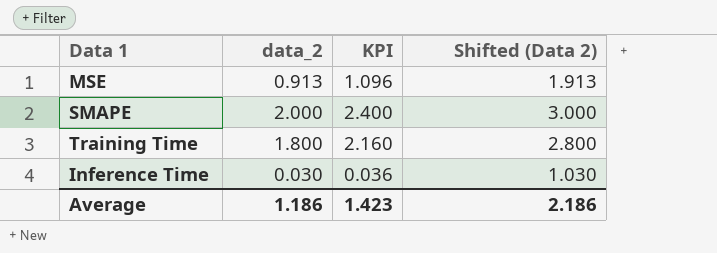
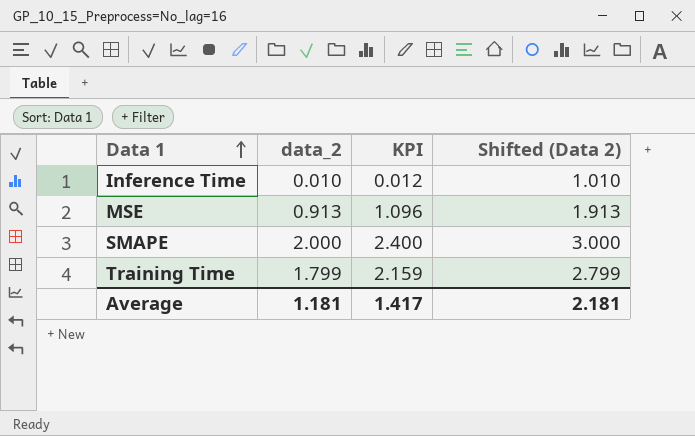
row order: none -> Data 1 ascending
Inference Time | data_2: 0.030 -> 0.010
Inference Time | KPI: 0.036 -> 0.012
Inference Time | Shifted (Data 2): 1.030 -> 1.010
Training Time | data_2: 1.800 -> 1.799
Training Time | KPI: 2.160 -> 2.159
Training Time | Shifted (Data 2): 2.800 -> 2.799
Average | data_2: 1.186 -> 1.181
Average | KPI: 1.423 -> 1.417
Average | Shifted (Data 2): 2.186 -> 2.181

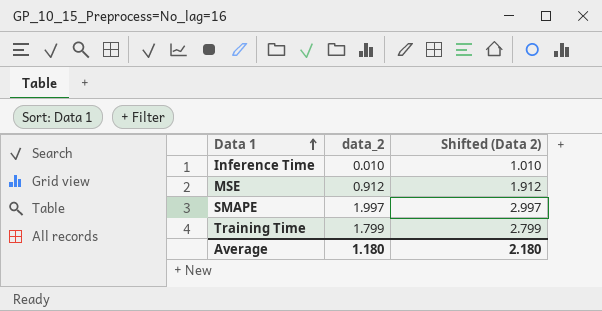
column KPI | formula: [data_2] * 1.2 -> none
MSE | data_2: 0.913 -> 0.912
MSE | Shifted (Data 2): 1.913 -> 1.912
SMAPE | data_2: 2.000 -> 1.997
SMAPE | Shifted (Data 2): 3.000 -> 2.997
Average | data_2: 1.181 -> 1.180
Average | Shifted (Data 2): 2.181 -> 2.180

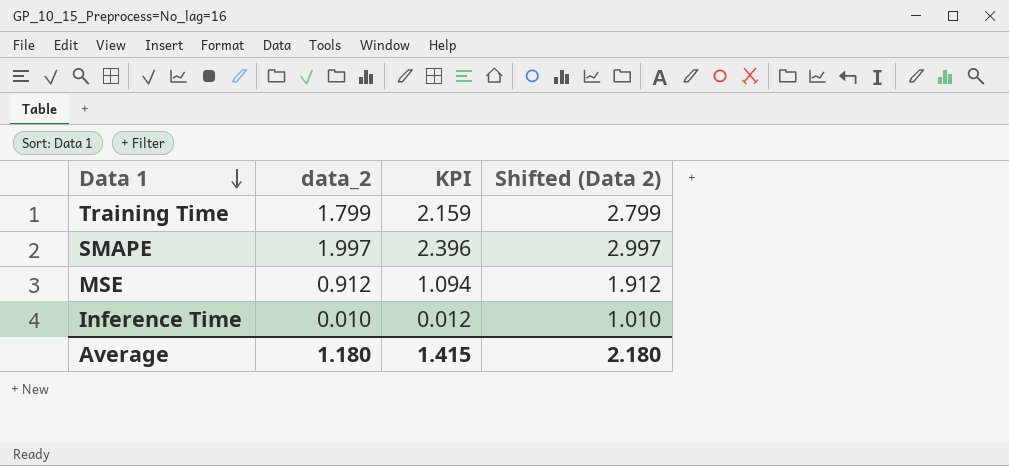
row order: Data 1 ascending -> Data 1 descending
column KPI | formula: none -> [data_2] * 1.2

